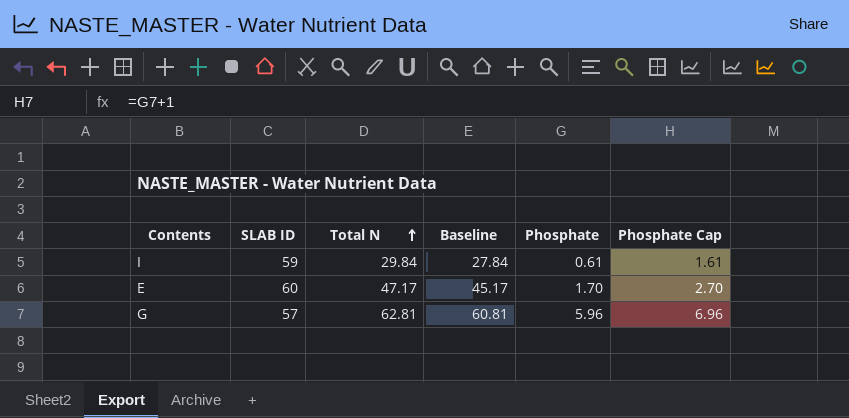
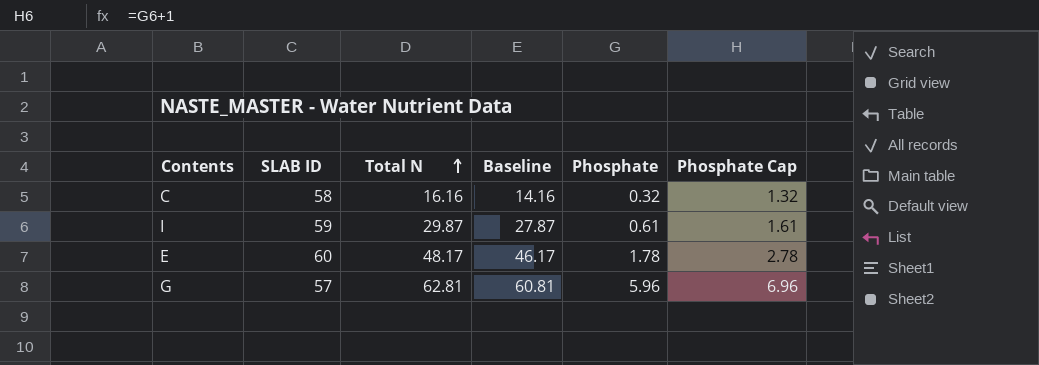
row C: none -> 58 | 16.16 | 14.16 | 0.32 | 1.32
I | Total N: 29.84 -> 29.87
I | Baseline: 27.84 -> 27.87
E | Total N: 47.17 -> 48.17
E | Baseline: 45.17 -> 46.17
E | Phosphate: 1.70 -> 1.78
E | Phosphate Cap: 2.70 -> 2.78

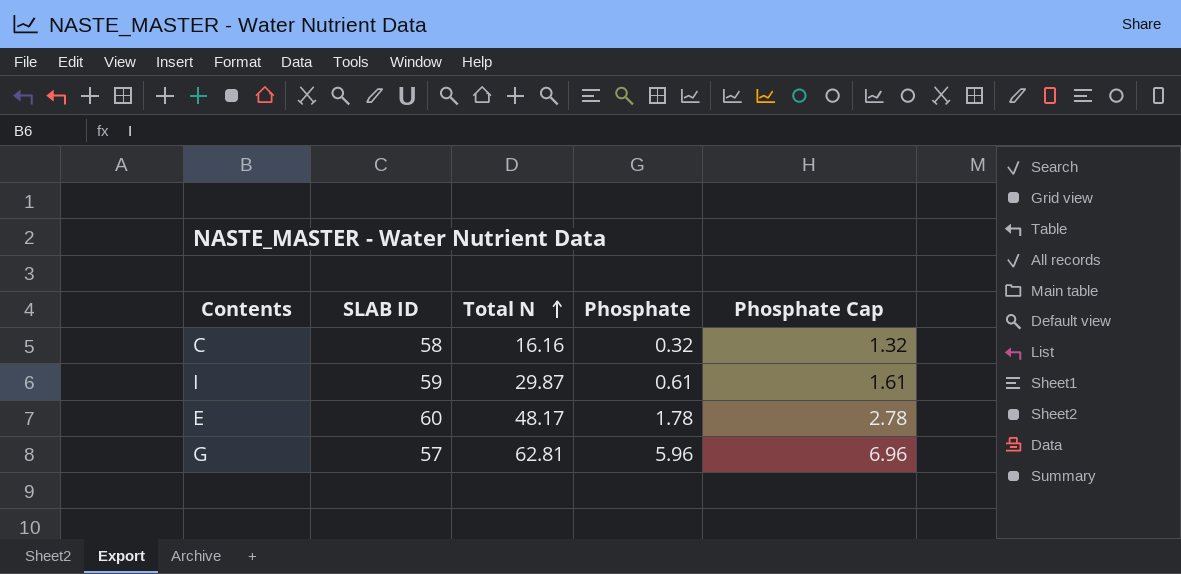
column Baseline | formula: [Total N] - 2 -> none

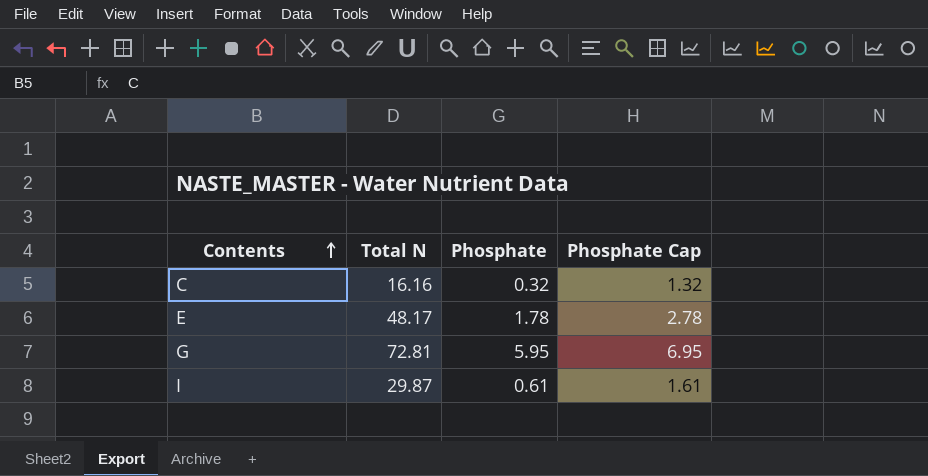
row order: Total N ascending -> Contents ascending
column SLAB ID | position: 2 -> none
G | Total N: 62.81 -> 72.81
G | Phosphate: 5.96 -> 5.95
G | Phosphate Cap: 6.96 -> 6.95

